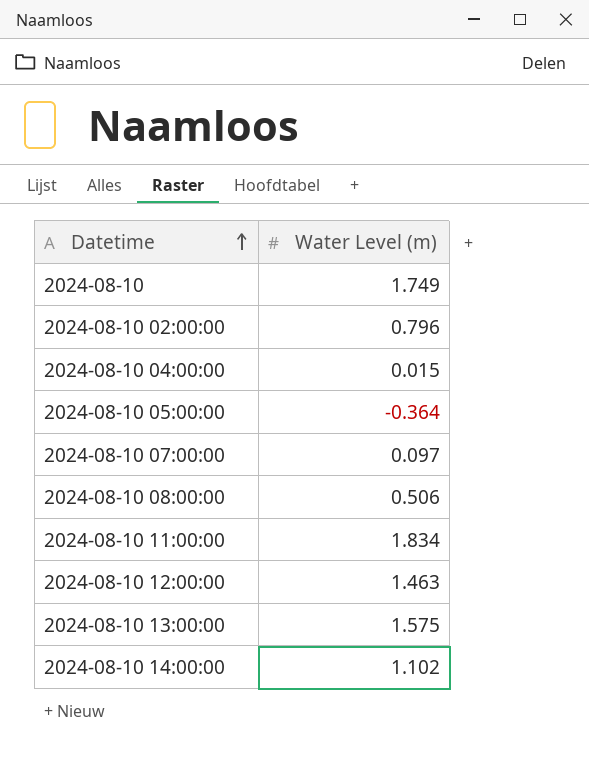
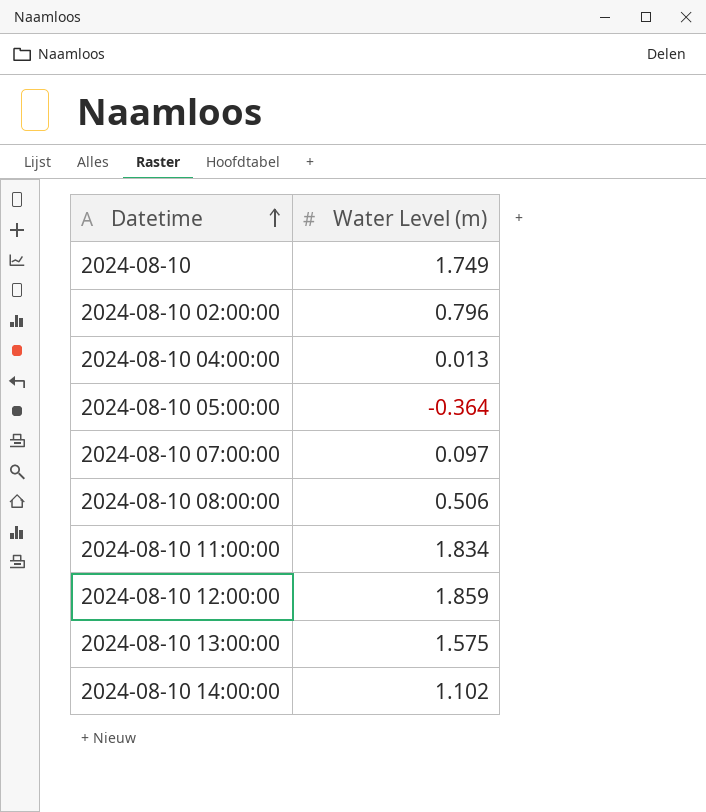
2024-08-10 04:00:00 | Water Level (m): 0.015 -> 0.013
2024-08-10 12:00:00 | Water Level (m): 1.463 -> 1.859

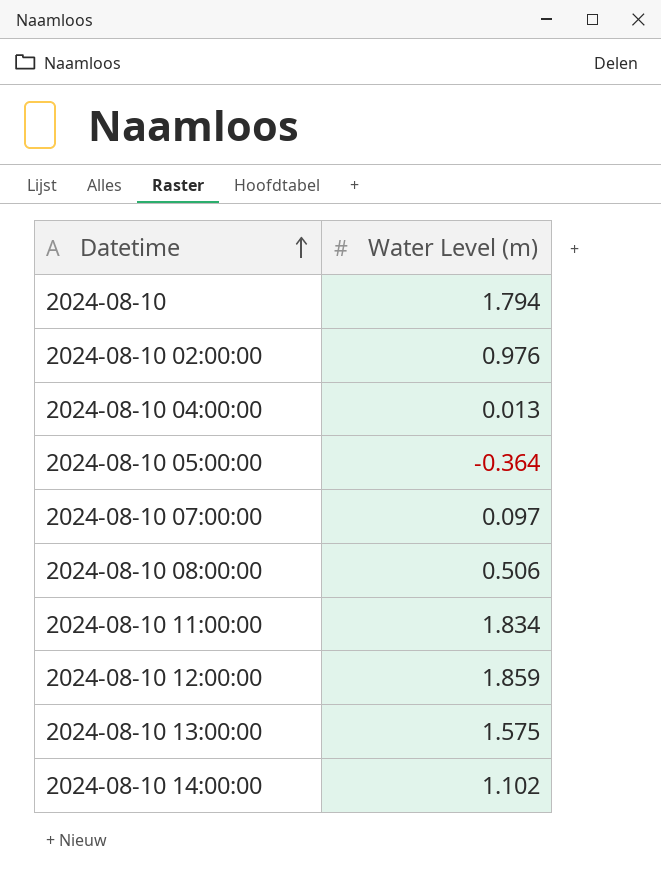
2024-08-10 | Water Level (m): 1.749 -> 1.794
2024-08-10 02:00:00 | Water Level (m): 0.796 -> 0.976

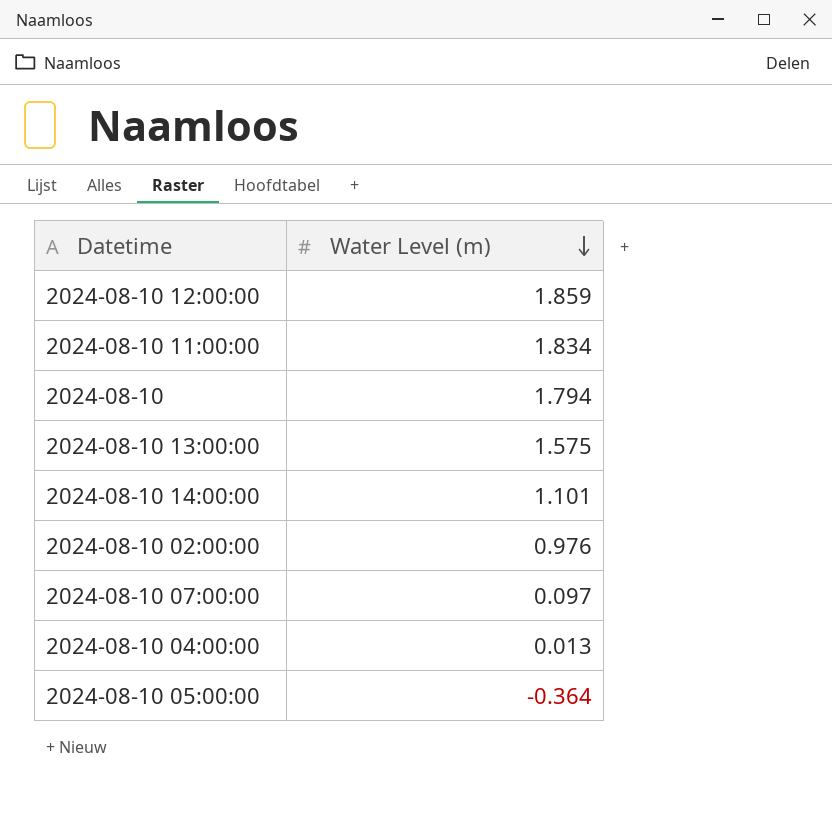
row order: Datetime ascending -> Water Level (m) descending
row 2024-08-10 08:00:00: 0.506 -> none
2024-08-10 14:00:00 | Water Level (m): 1.102 -> 1.101

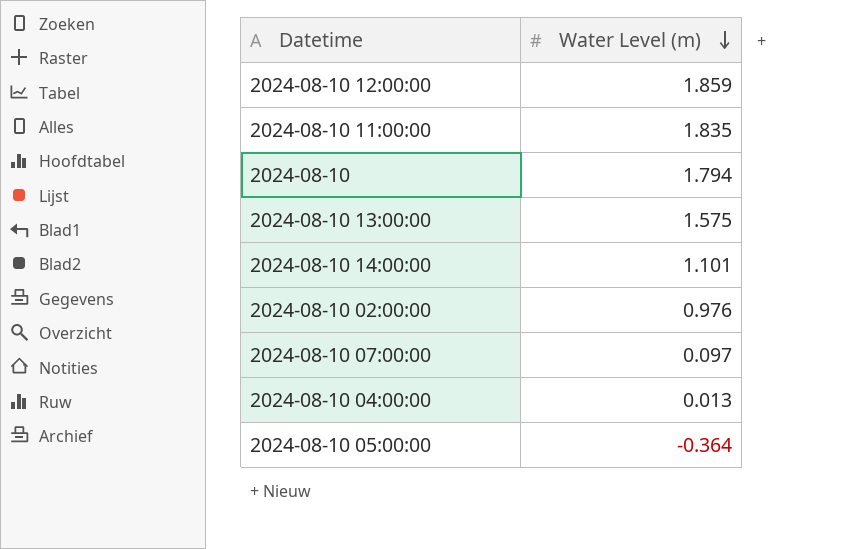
2024-08-10 11:00:00 | Water Level (m): 1.834 -> 1.835

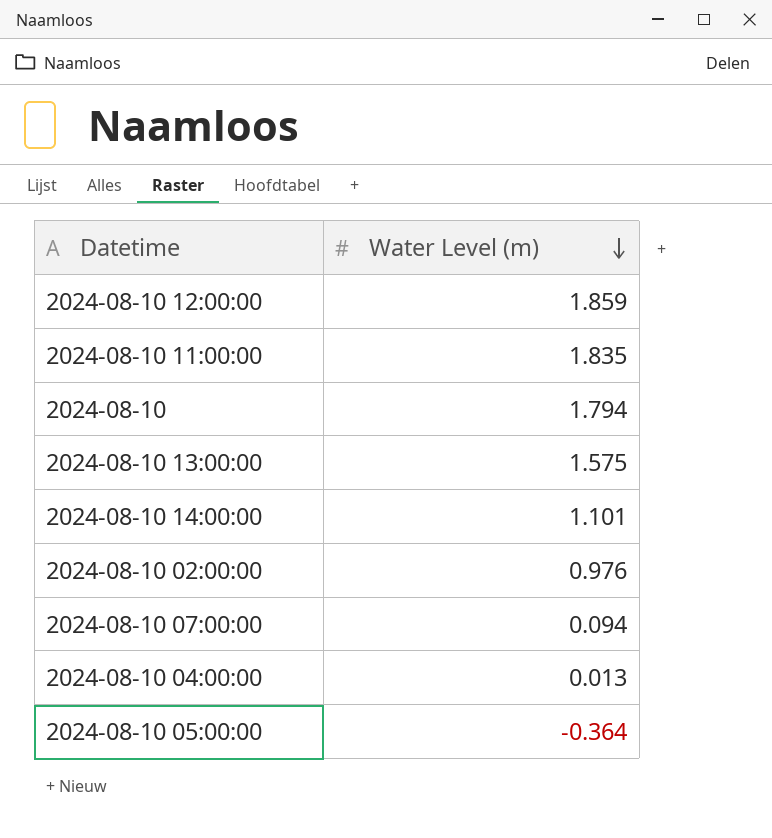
2024-08-10 07:00:00 | Water Level (m): 0.097 -> 0.094

